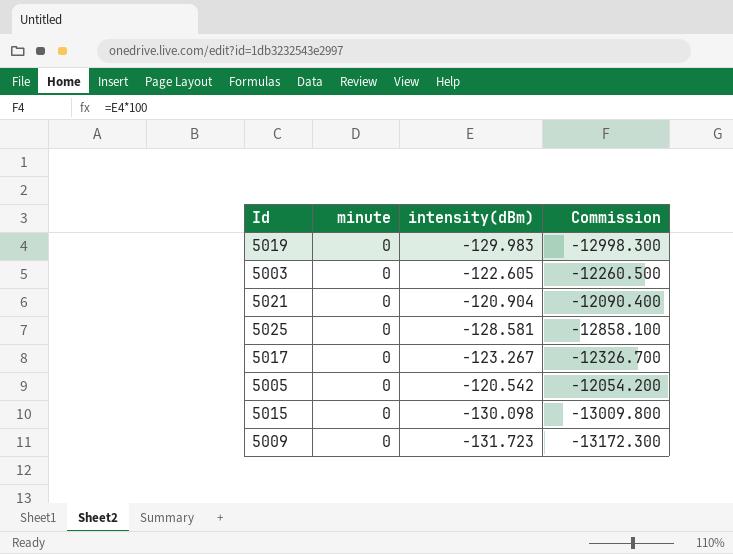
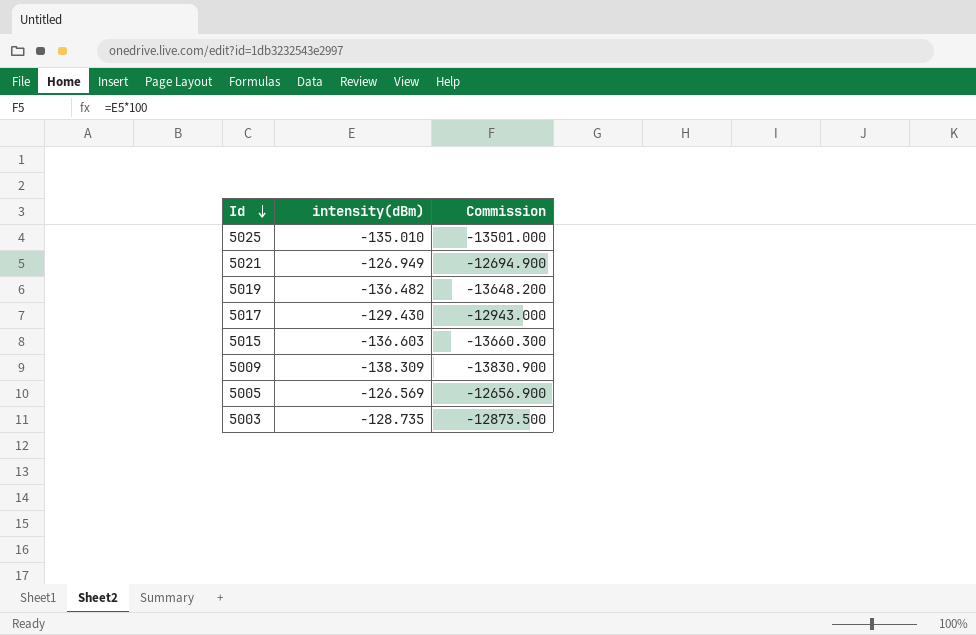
row order: none -> Id descending
column minute | position: 2 -> none
5025 | intensity(dBm): -128.581 -> -135.010
5025 | Commission: -12858.100 -> -13501.000
5021 | intensity(dBm): -120.904 -> -126.949
5021 | Commission: -12090.400 -> -12694.900
5019 | intensity(dBm): -129.983 -> -136.482
5019 | Commission: -12998.300 -> -13648.200
5017 | intensity(dBm): -123.267 -> -129.430
5017 | Commission: -12326.700 -> -12943.000
5015 | intensity(dBm): -130.098 -> -136.603
5015 | Commission: -13009.800 -> -13660.300
5009 | intensity(dBm): -131.723 -> -138.309
5009 | Commission: -13172.300 -> -13830.900
5005 | intensity(dBm): -120.542 -> -126.569
5005 | Commission: -12054.200 -> -12656.900
5003 | intensity(dBm): -122.605 -> -128.735
5003 | Commission: -12260.500 -> -12873.500

